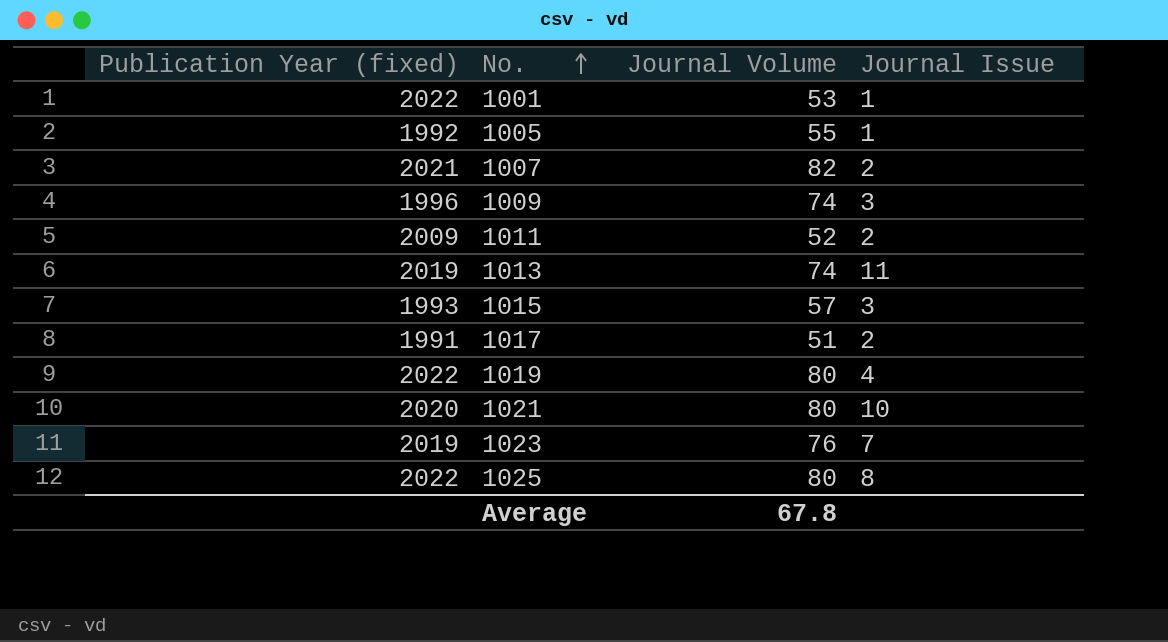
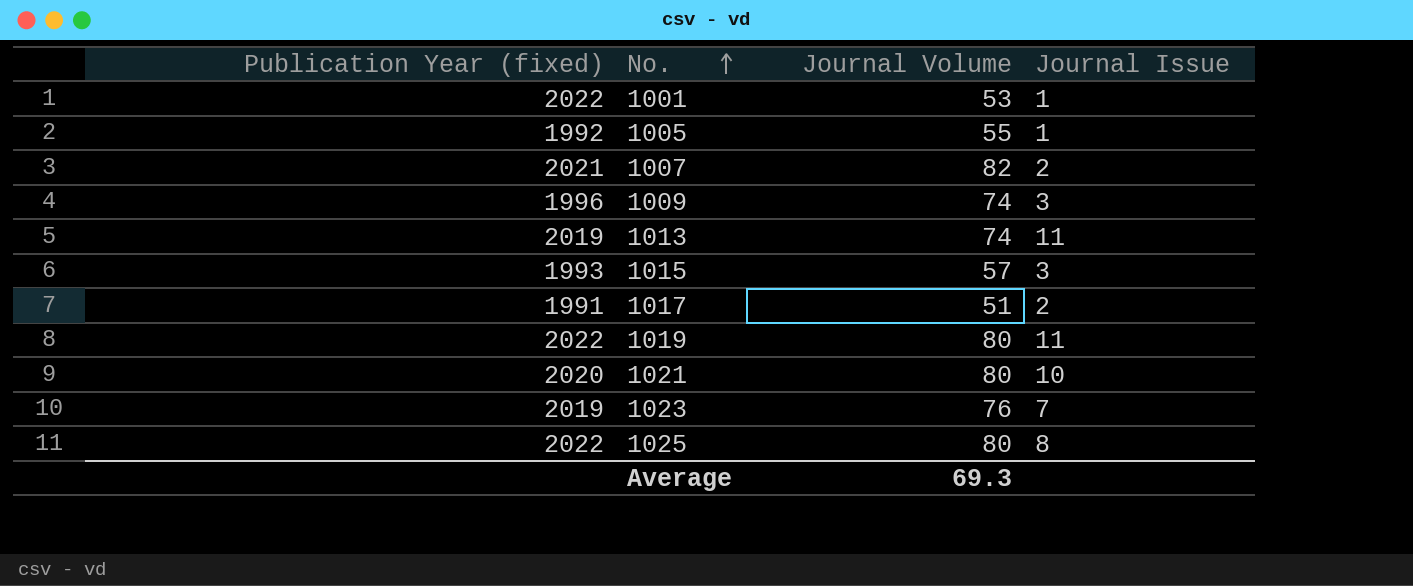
row 1011: 2009 | 52 | 2 -> none
1019 | Journal Issue: 4 -> 11
Average | Journal Volume: 67.8 -> 69.3

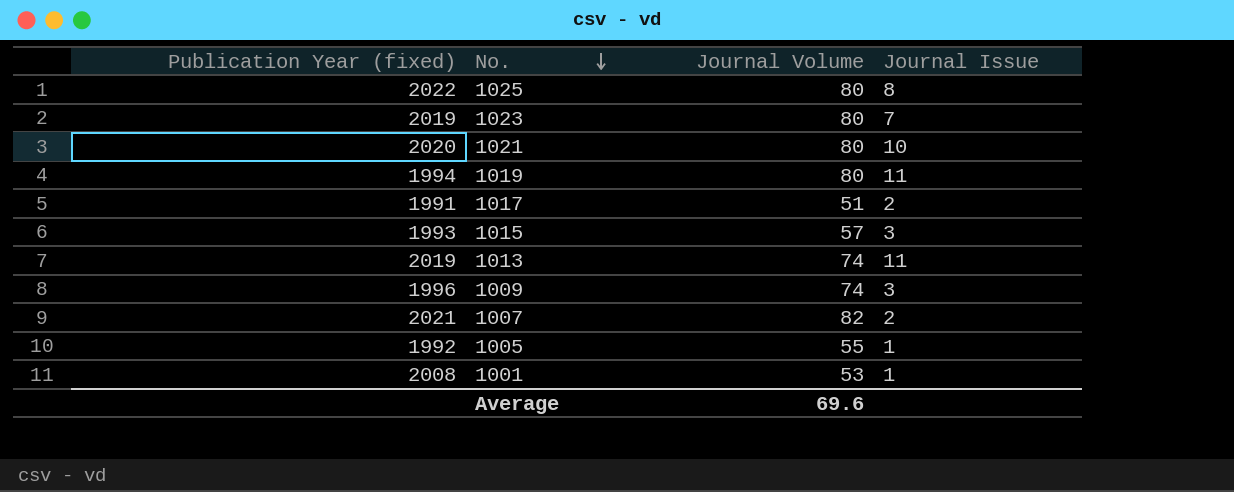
row order: No. ascending -> No. descending
1023 | Journal Volume: 76 -> 80
1019 | Publication Year (fixed): 2022 -> 1994
1001 | Publication Year (fixed): 2022 -> 2008
Average | Journal Volume: 69.3 -> 69.6

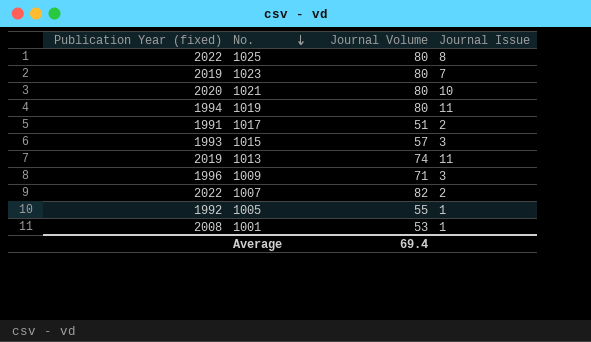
1009 | Journal Volume: 74 -> 71
1007 | Publication Year (fixed): 2021 -> 2022
Average | Journal Volume: 69.6 -> 69.4

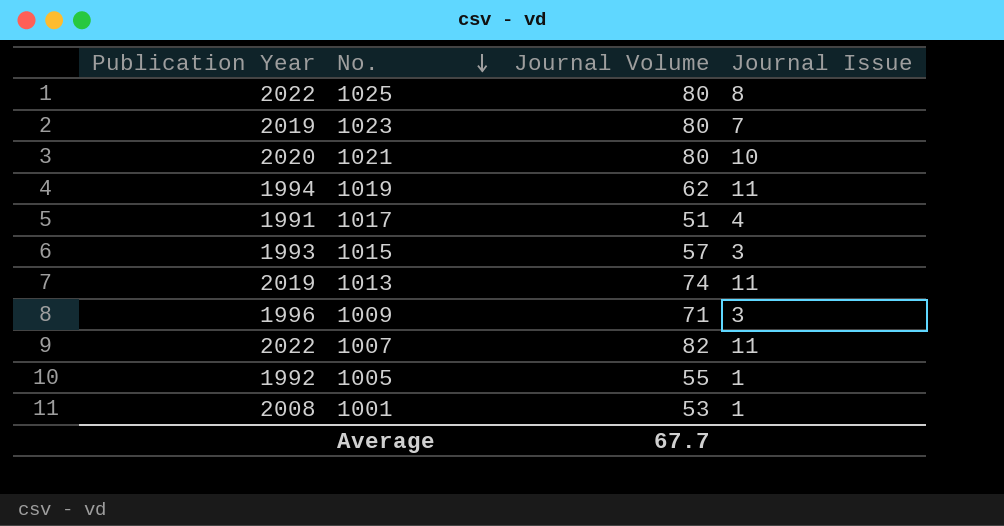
column name: Publication Year (fixed) -> Publication Year
1019 | Journal Volume: 80 -> 62
1017 | Journal Issue: 2 -> 4
1007 | Journal Issue: 2 -> 11
Average | Journal Volume: 69.4 -> 67.7

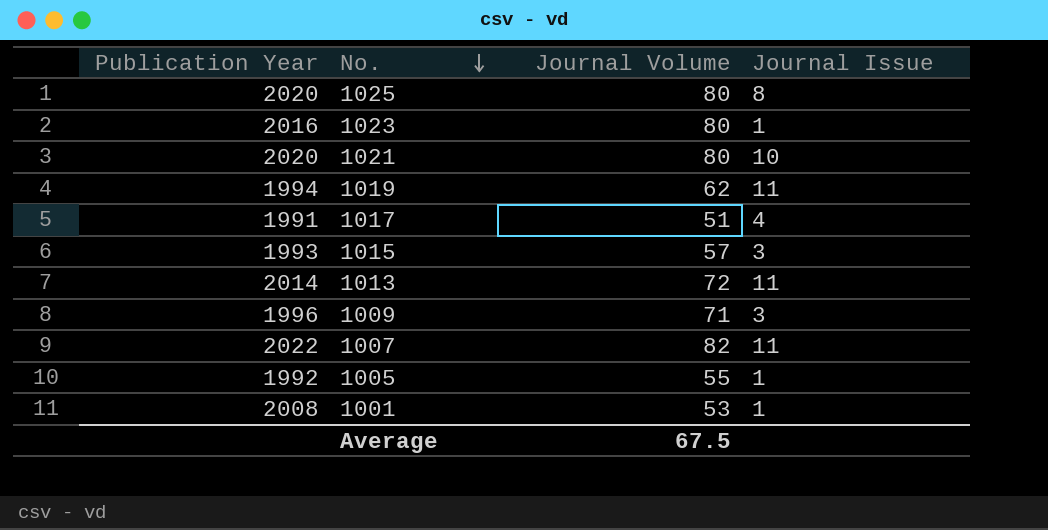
1025 | Publication Year: 2022 -> 2020
1023 | Publication Year: 2019 -> 2016
1023 | Journal Issue: 7 -> 1
1013 | Publication Year: 2019 -> 2014
1013 | Journal Volume: 74 -> 72
Average | Journal Volume: 67.7 -> 67.5

